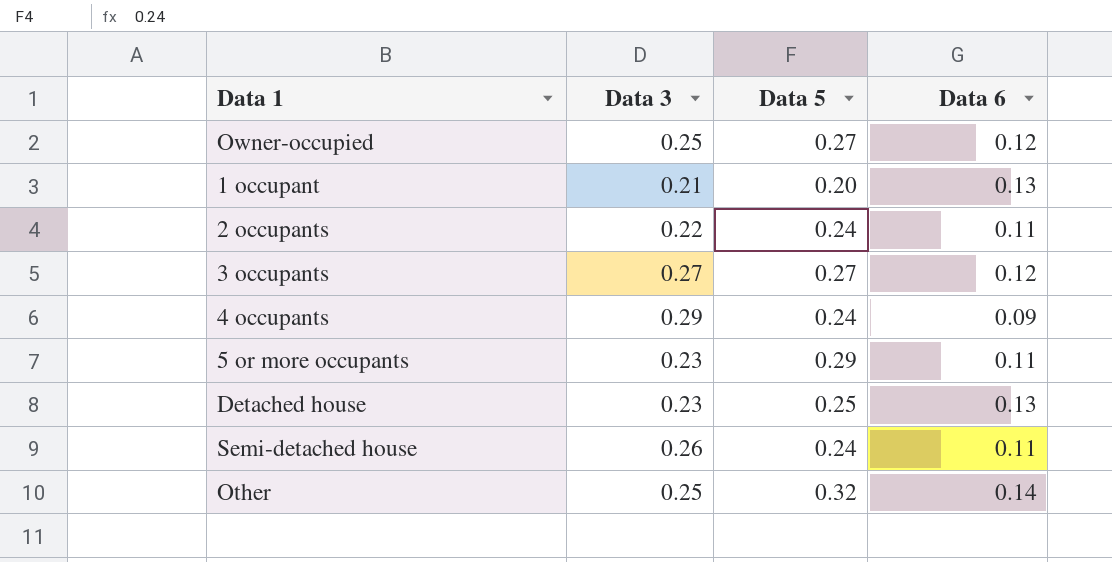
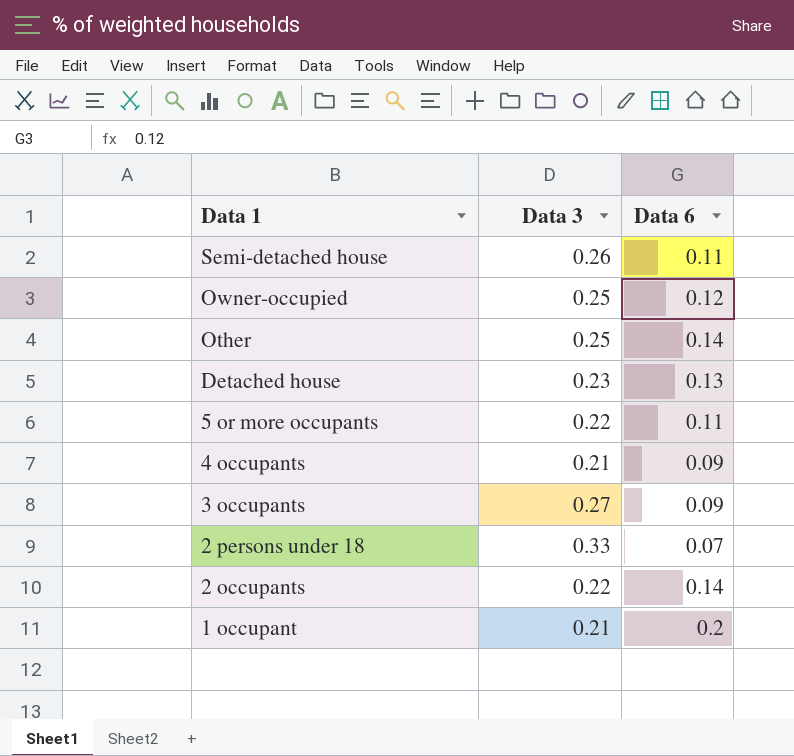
row order: none -> Data 1 descending
column Data 5 | position: 3 -> none
5 or more occupants | Data 3: 0.23 -> 0.22
4 occupants | Data 3: 0.29 -> 0.21
3 occupants | Data 6: 0.12 -> 0.09
row 2 persons under 18: none -> 0.33 | 0.07
2 occupants | Data 6: 0.11 -> 0.14
1 occupant | Data 6: 0.13 -> 0.2

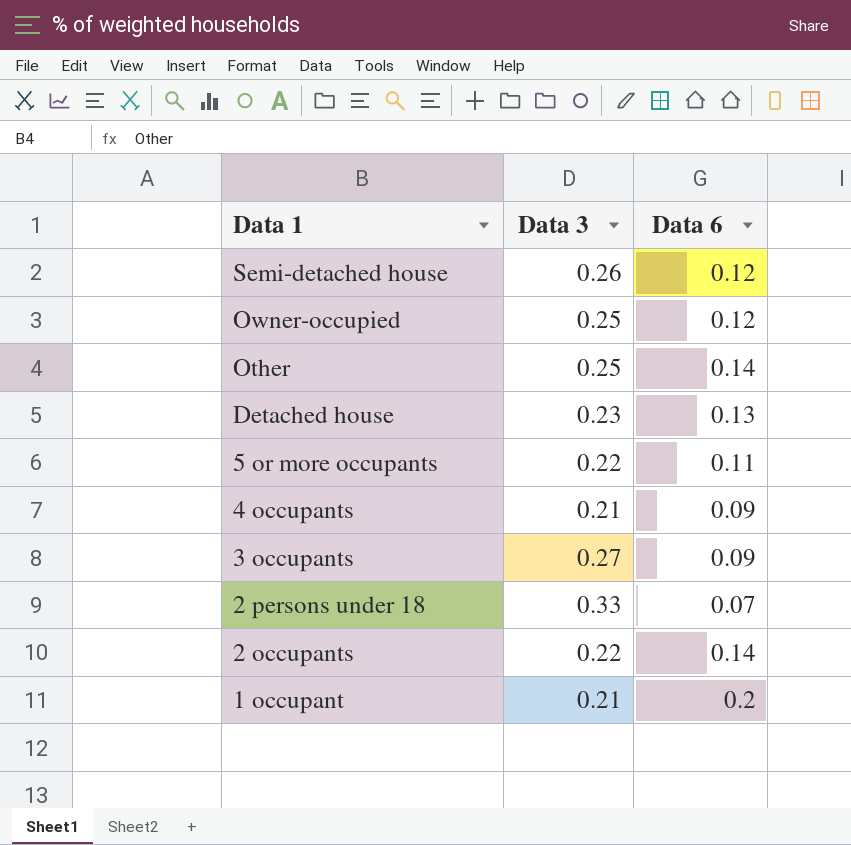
Semi-detached house | Data 6: 0.11 -> 0.12

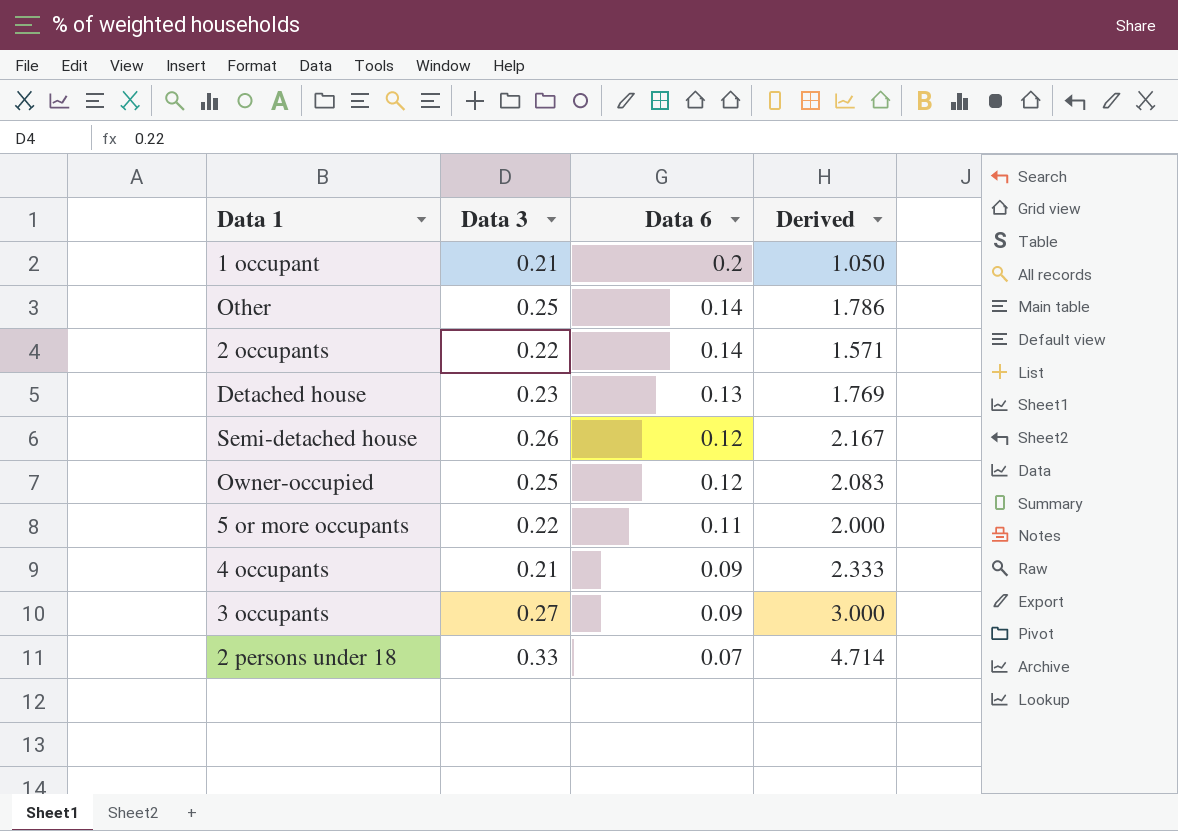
row order: Data 1 descending -> Data 6 descending
column Derived | formula: none -> [Data 3] / [Data 6]

